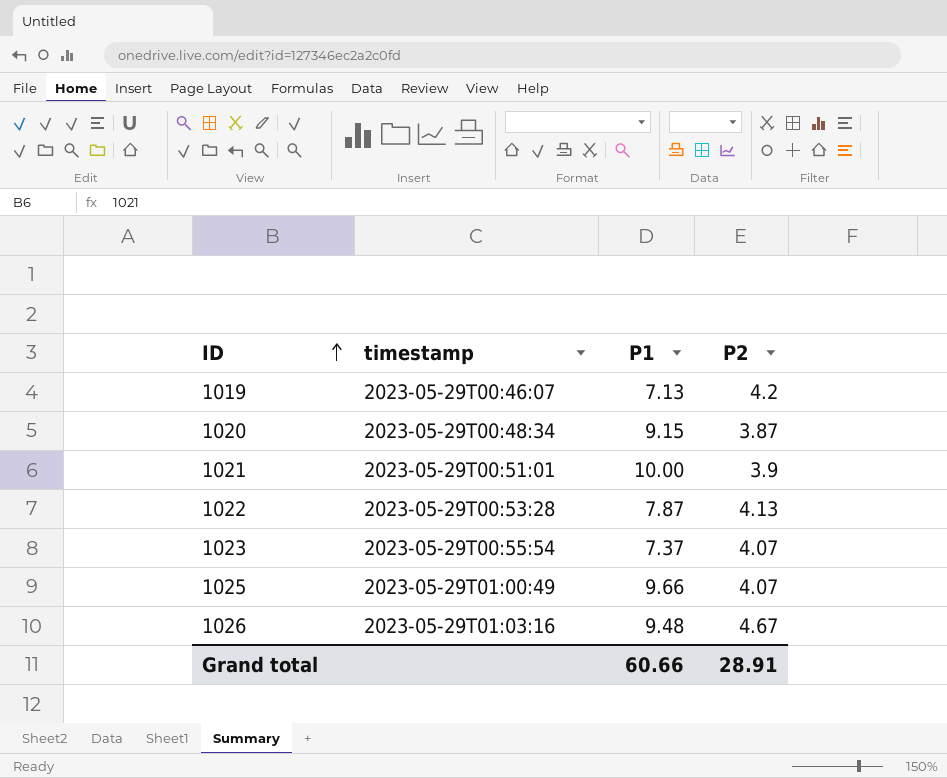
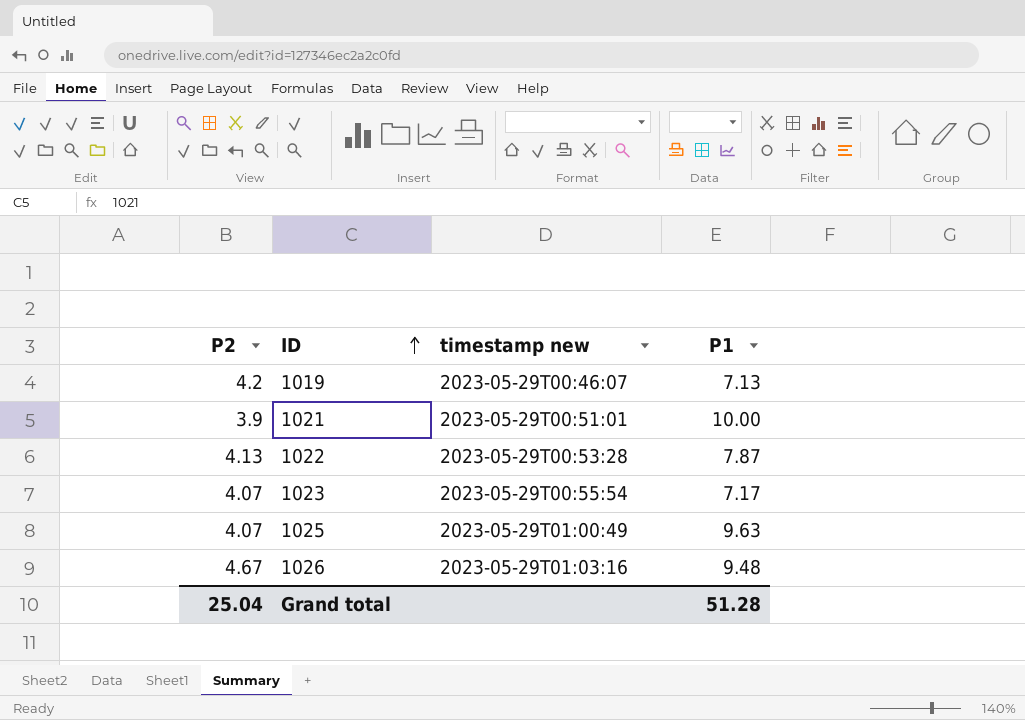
column P2 | position: 4 -> 1
column name: timestamp -> timestamp new
row 1020: 2023-05-29T00:48:34 | 9.15 | 3.87 -> none
1023 | P1: 7.37 -> 7.17
1025 | P1: 9.66 -> 9.63
Grand total | P2: 28.91 -> 25.04
Grand total | P1: 60.66 -> 51.28

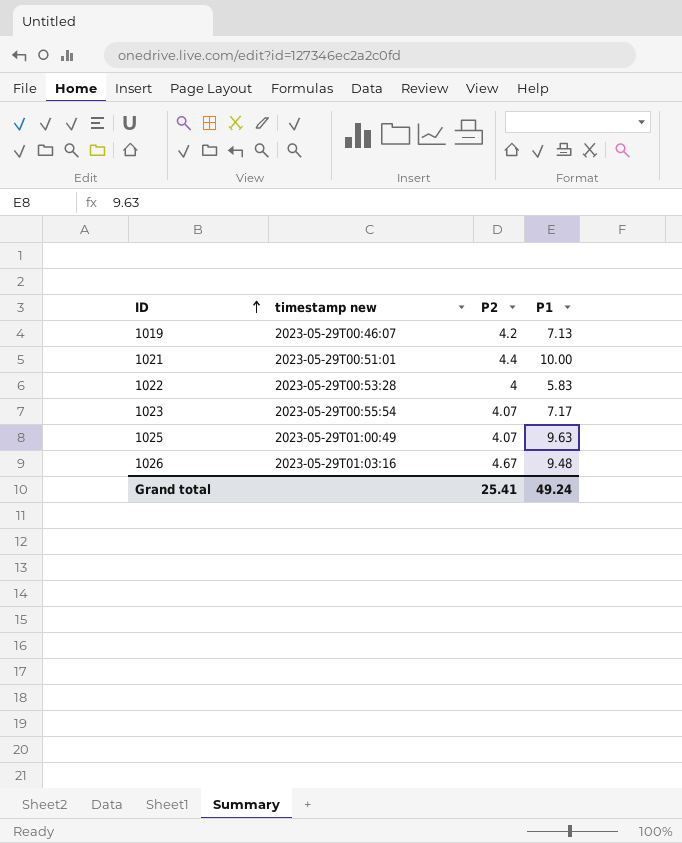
column P2 | position: 1 -> 3
1021 | P2: 3.9 -> 4.4
1022 | P2: 4.13 -> 4
1022 | P1: 7.87 -> 5.83
Grand total | P2: 25.04 -> 25.41
Grand total | P1: 51.28 -> 49.24

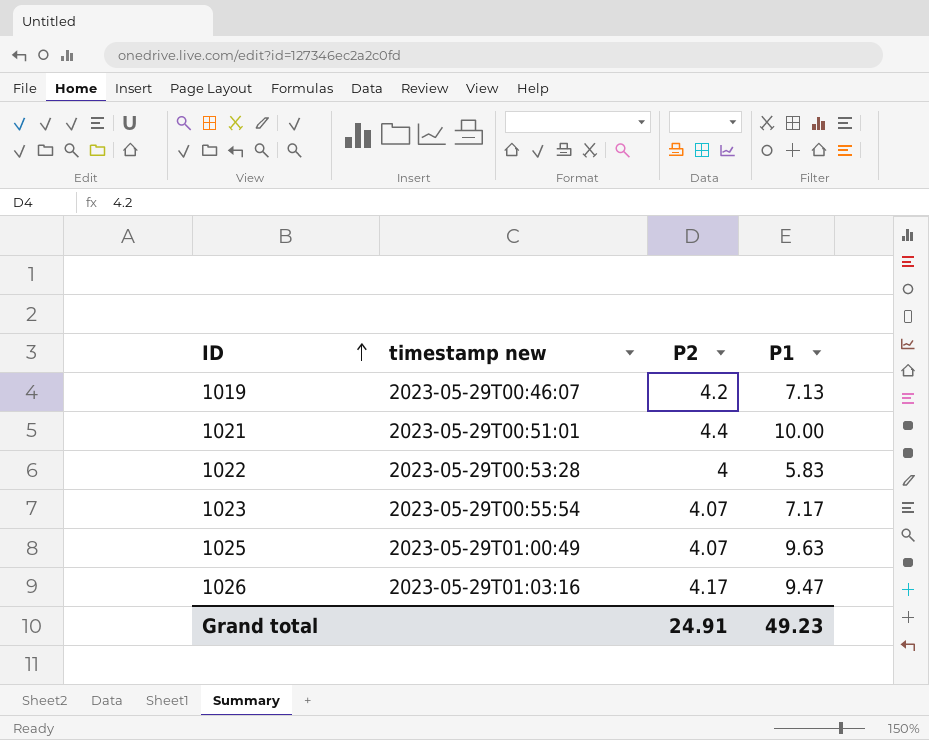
1026 | P2: 4.67 -> 4.17
1026 | P1: 9.48 -> 9.47
Grand total | P2: 25.41 -> 24.91
Grand total | P1: 49.24 -> 49.23

